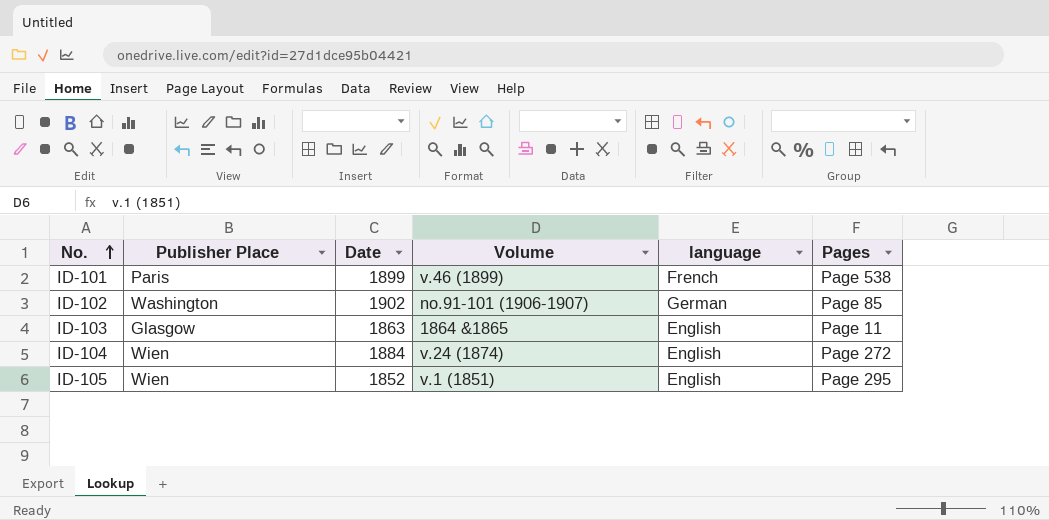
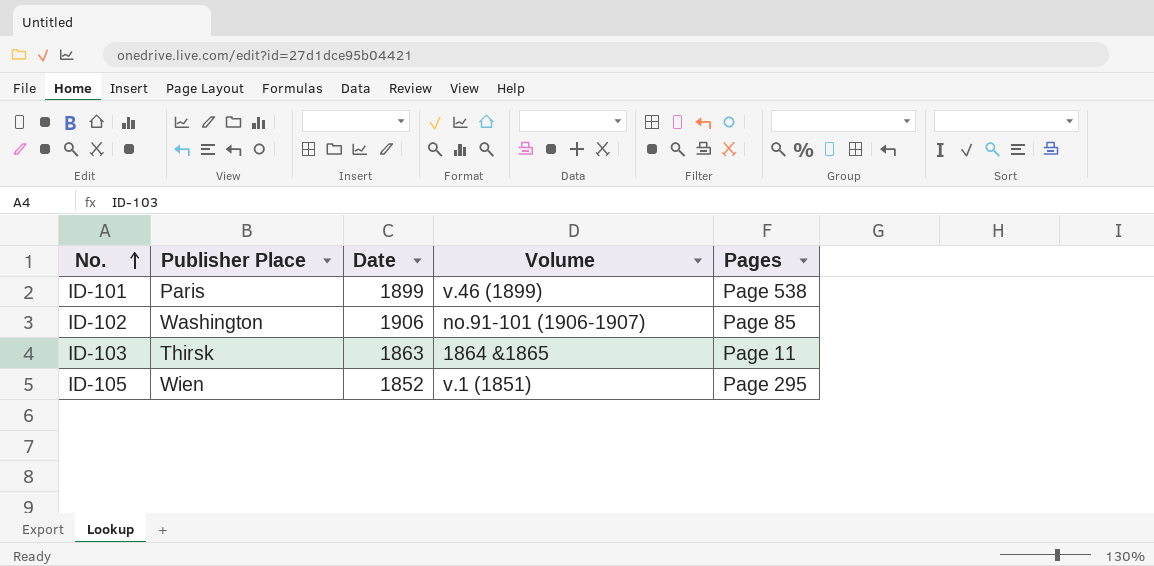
column language | position: 5 -> none
row ID-104: Wien | 1884 | v.24 (1874) | English | Page 272 -> none
ID-102 | Date: 1902 -> 1906
ID-103 | Publisher Place: Glasgow -> Thirsk

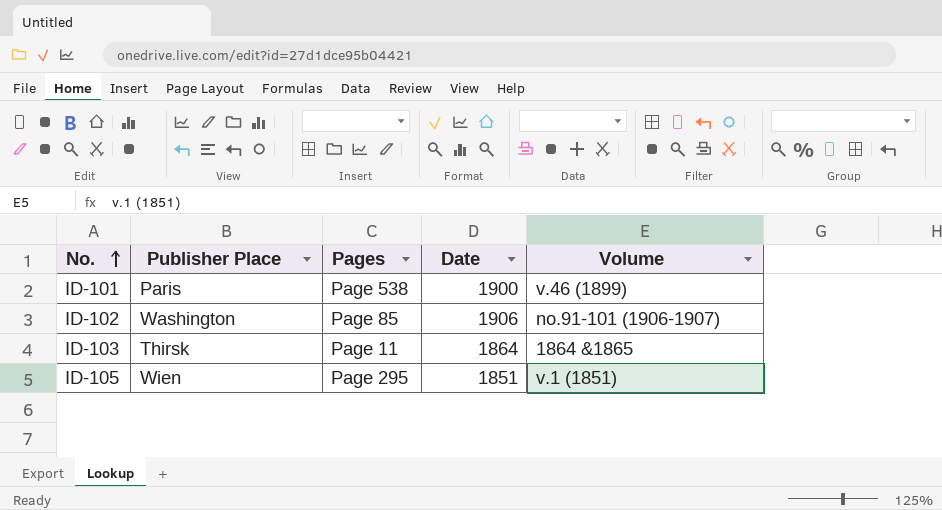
column Pages | position: 5 -> 3
ID-101 | Date: 1899 -> 1900
ID-103 | Date: 1863 -> 1864
ID-105 | Date: 1852 -> 1851

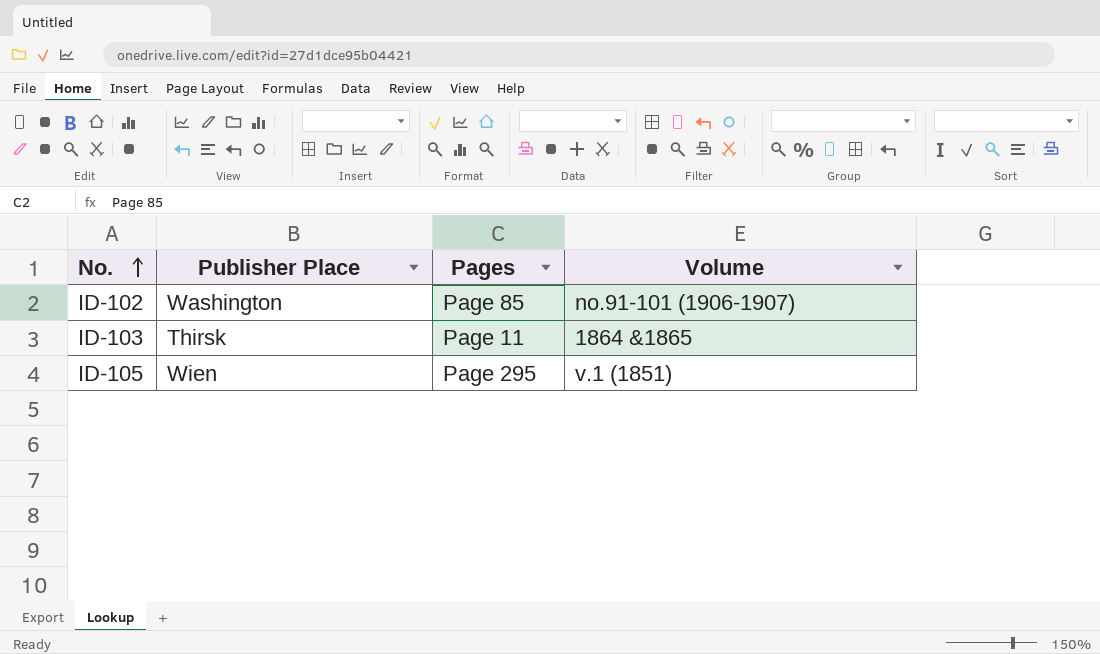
column Date | position: 4 -> none
row ID-101: Paris | Page 538 | 1900 | v.46 (1899) -> none

